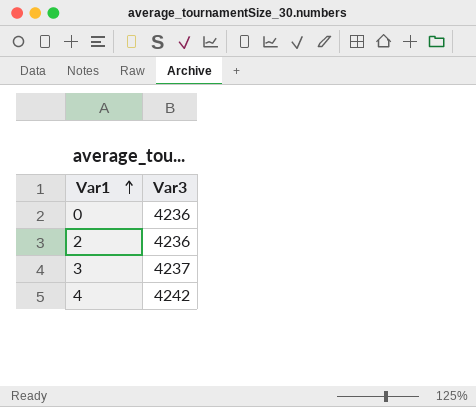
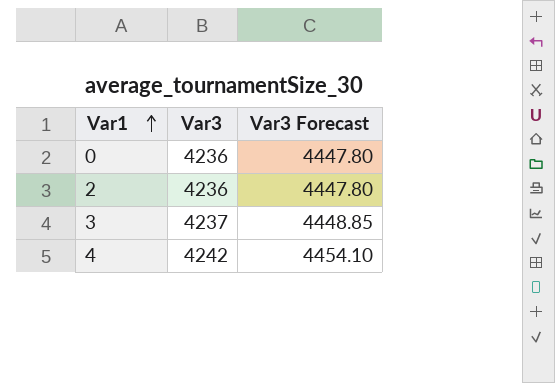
column Var3 Forecast | formula: none -> [Var3] * 1.05

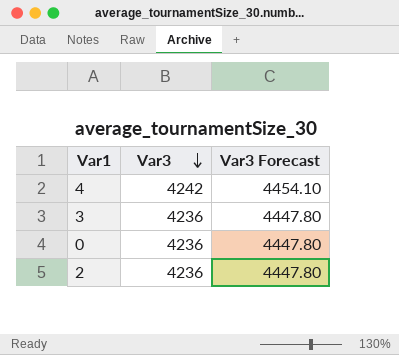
row order: Var1 ascending -> Var3 descending
3 | Var3: 4237 -> 4236
3 | Var3 Forecast: 4448.85 -> 4447.80

